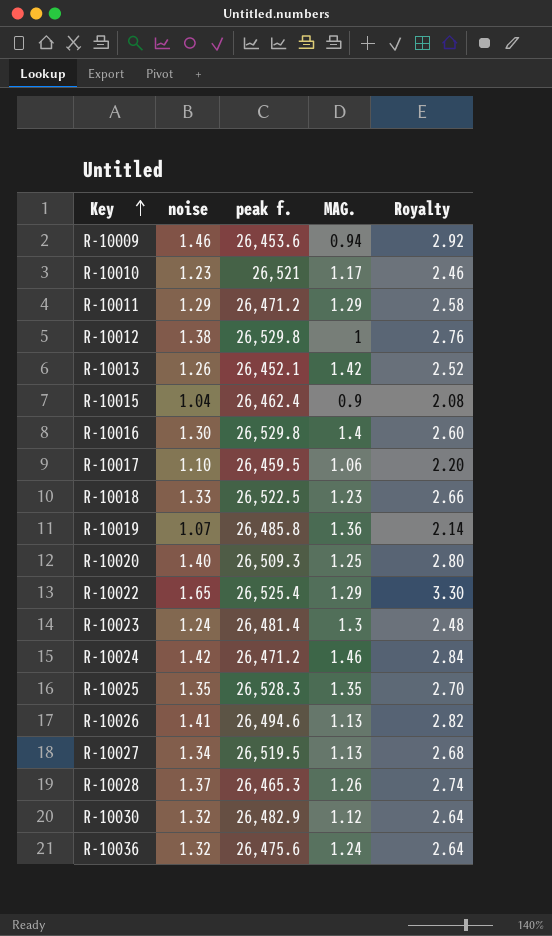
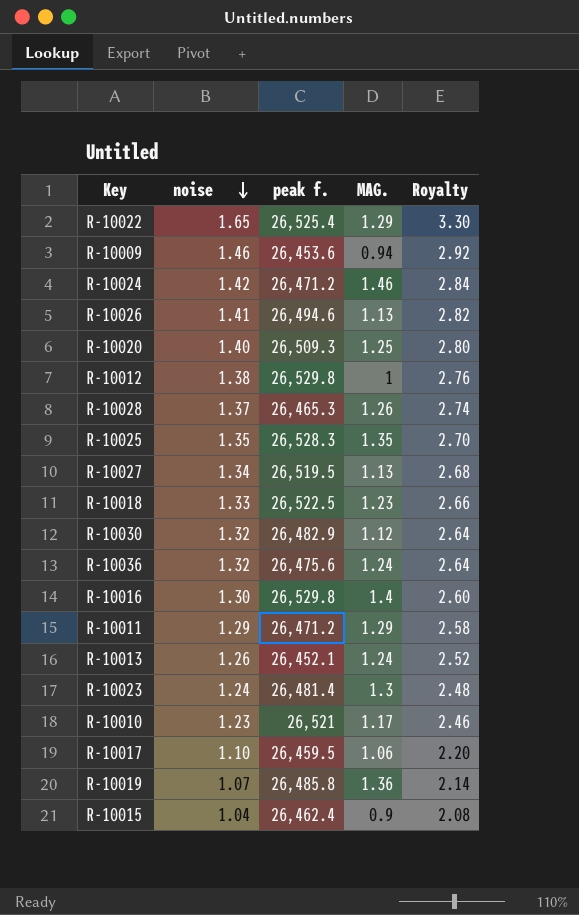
row order: Key ascending -> noise descending
R-10013 | MAG.: 1.42 -> 1.24

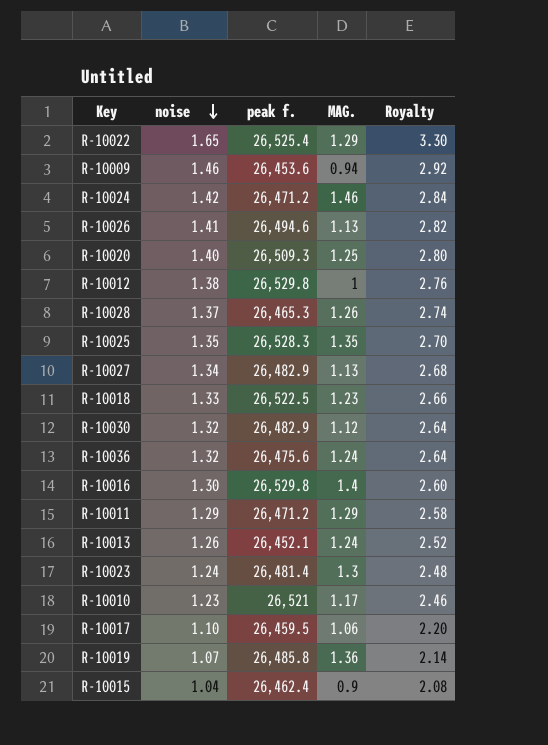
R-10027 | peak f.: 26,519.5 -> 26,482.9

